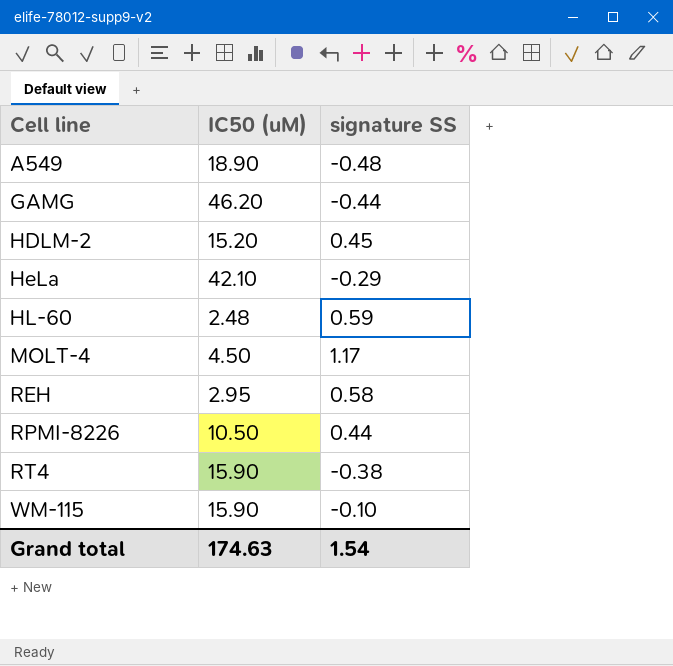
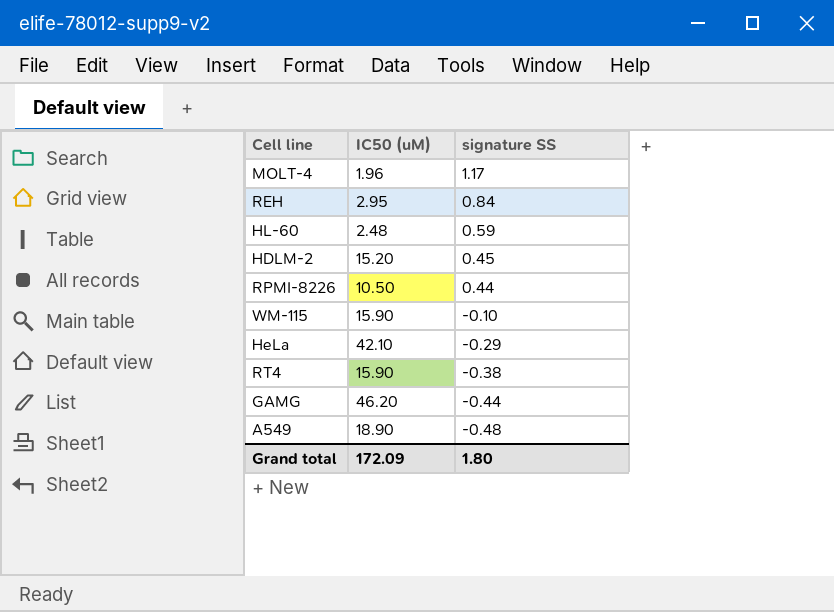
row order: Cell line ascending -> signature SS descending
MOLT-4 | IC50 (uM): 4.50 -> 1.96
REH | signature SS: 0.58 -> 0.84
Grand total | IC50 (uM): 174.63 -> 172.09
Grand total | signature SS: 1.54 -> 1.80

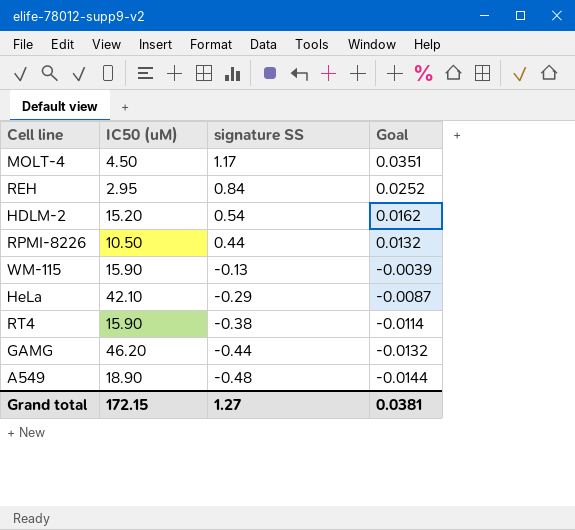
column Goal | formula: none -> [signature SS] * 0.03
row HL-60: 2.48 | 0.59 -> none
MOLT-4 | IC50 (uM): 1.96 -> 4.50
HDLM-2 | signature SS: 0.45 -> 0.54
WM-115 | signature SS: -0.10 -> -0.13
Grand total | IC50 (uM): 172.09 -> 172.15
Grand total | signature SS: 1.80 -> 1.27

